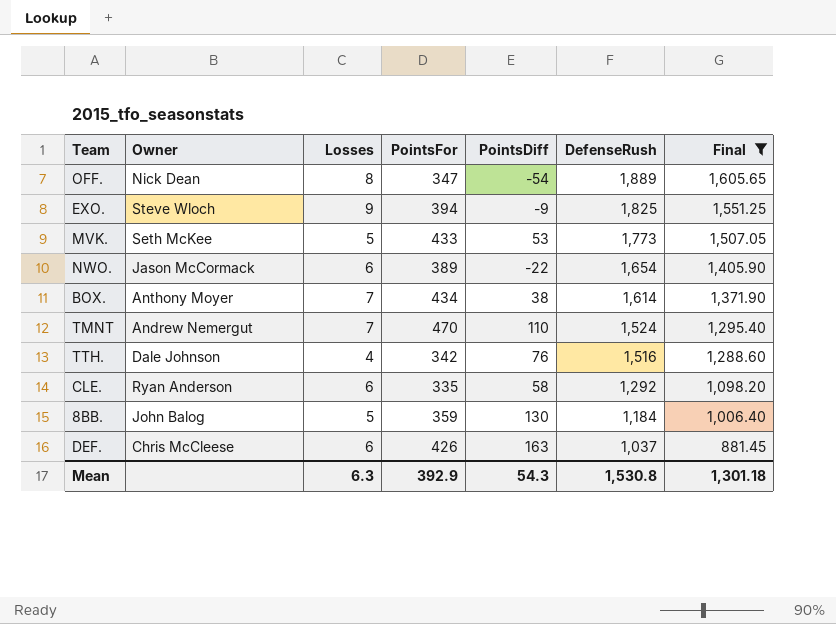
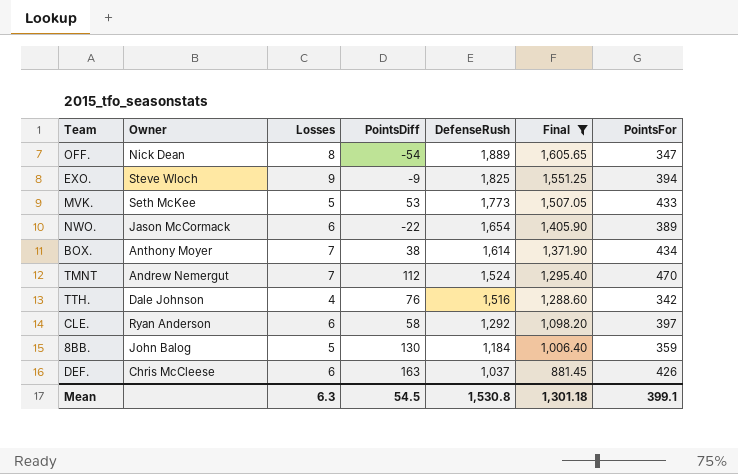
column PointsFor | position: 4 -> 7
TMNT | PointsDiff: 110 -> 112
CLE. | PointsFor: 335 -> 397
Mean | PointsDiff: 54.3 -> 54.5
Mean | PointsFor: 392.9 -> 399.1

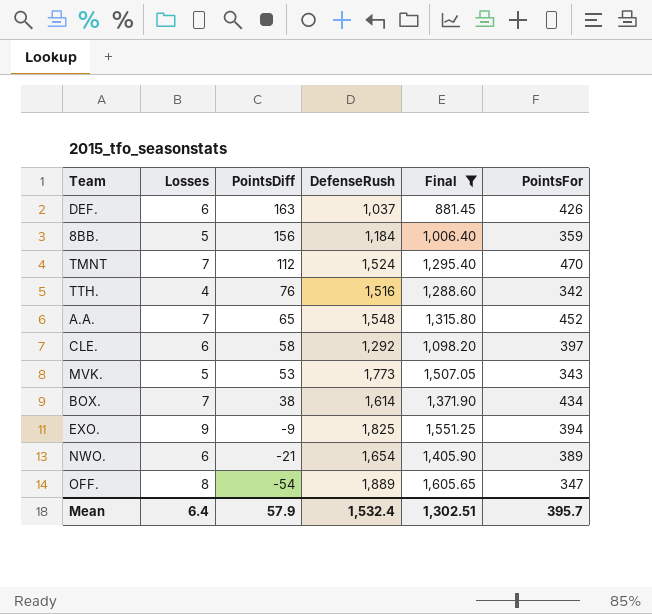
row order: DefenseRush descending -> PointsDiff descending
column Owner | position: 2 -> none
8BB. | PointsDiff: 130 -> 156
row A.A.: none -> 7 | 65 | 1,548 | 1,315.80 | 452
MVK. | PointsFor: 433 -> 343
NWO. | PointsDiff: -22 -> -21
Mean | Losses: 6.3 -> 6.4
Mean | PointsDiff: 54.5 -> 57.9
Mean | DefenseRush: 1,530.8 -> 1,532.4
Mean | Final: 1,301.18 -> 1,302.51
Mean | PointsFor: 399.1 -> 395.7

